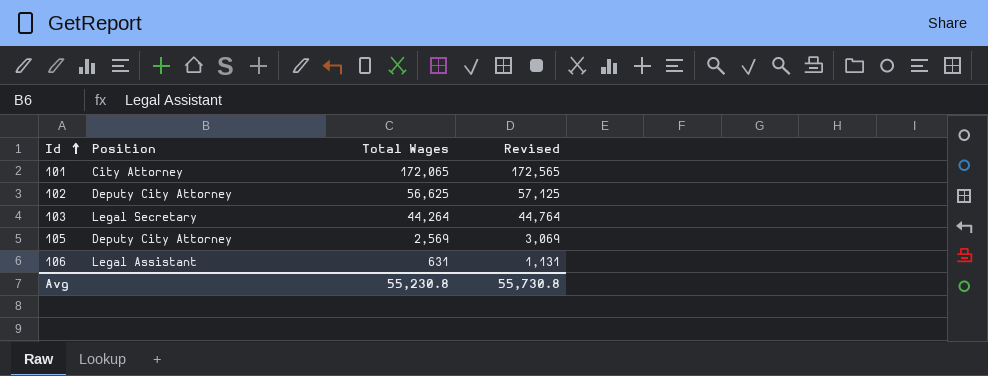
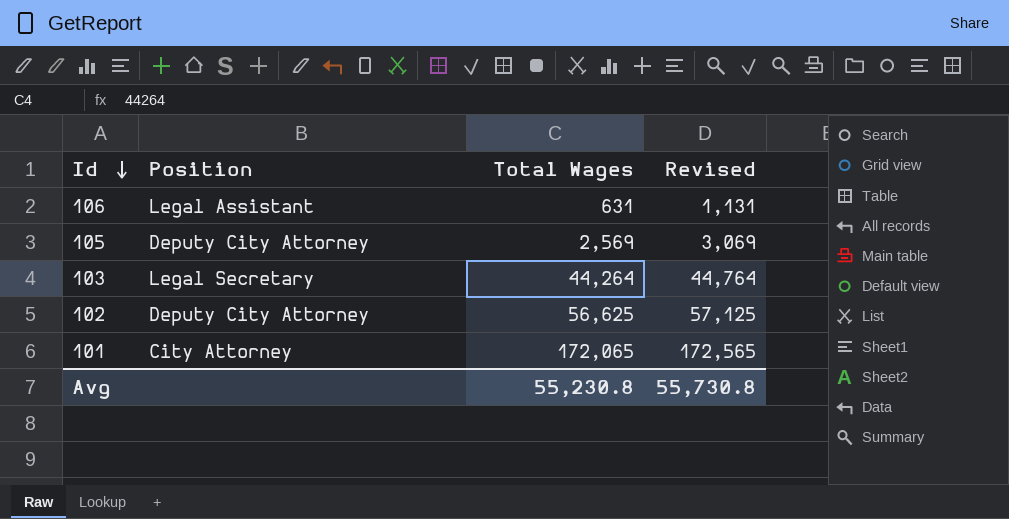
row order: Id ascending -> Id descending

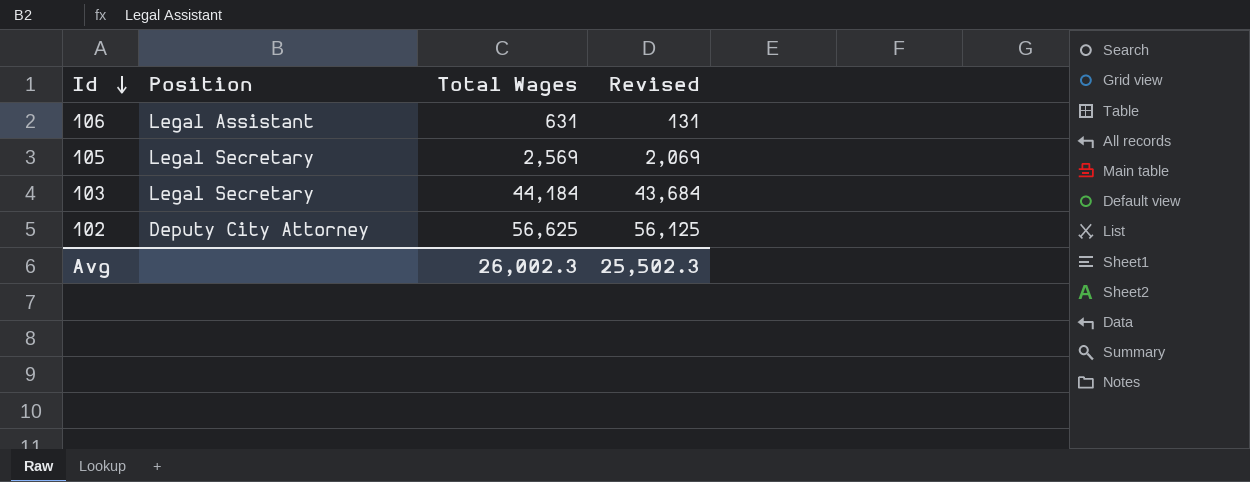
column Revised | formula: [Total Wages] + 500 -> [Total Wages] - 500
row 101: City Attorney | 172,065 | 172,565 -> none
105 | Position: Deputy City Attorney -> Legal Secretary
103 | Total Wages: 44,264 -> 44,184
Avg | Total Wages: 55,230.8 -> 26,002.3
Avg | Revised: 55,730.8 -> 25,502.3

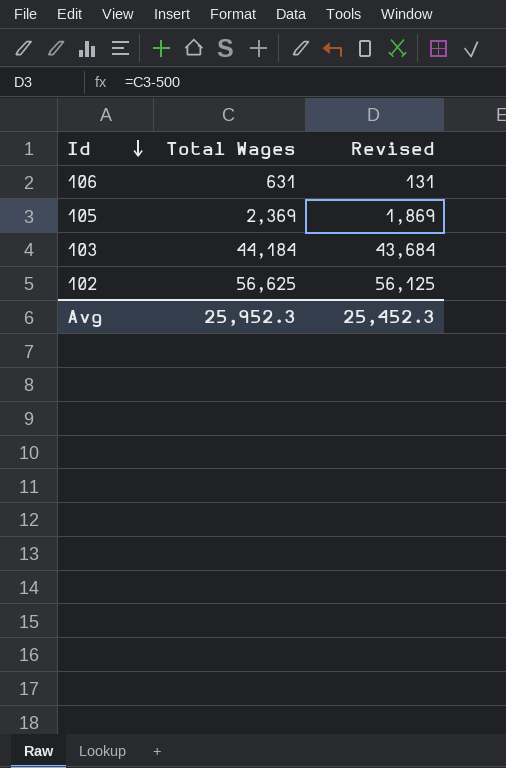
column Position | position: 2 -> none
105 | Total Wages: 2,569 -> 2,369
105 | Revised: 2,069 -> 1,869
Avg | Total Wages: 26,002.3 -> 25,952.3
Avg | Revised: 25,502.3 -> 25,452.3

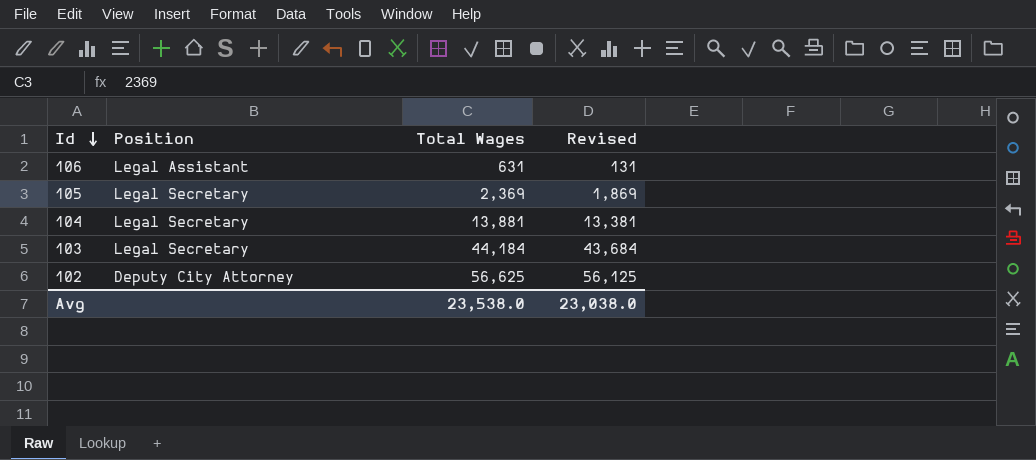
column Position | position: none -> 2
row 104: none -> Legal Secretary | 13,881 | 13,381
Avg | Total Wages: 25,952.3 -> 23,538.0
Avg | Revised: 25,452.3 -> 23,038.0

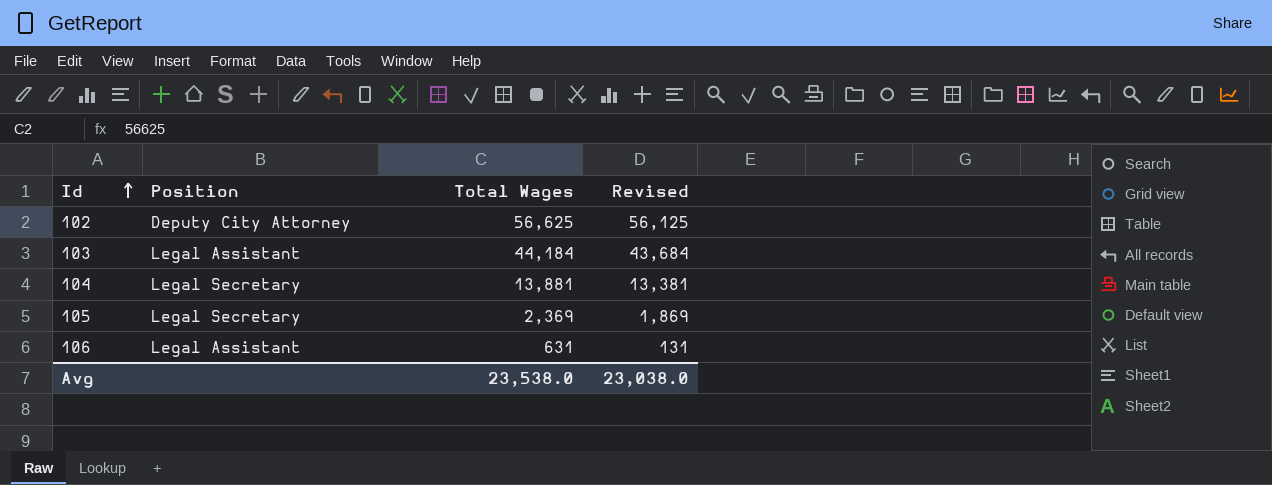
row order: Id descending -> Id ascending
103 | Position: Legal Secretary -> Legal Assistant

